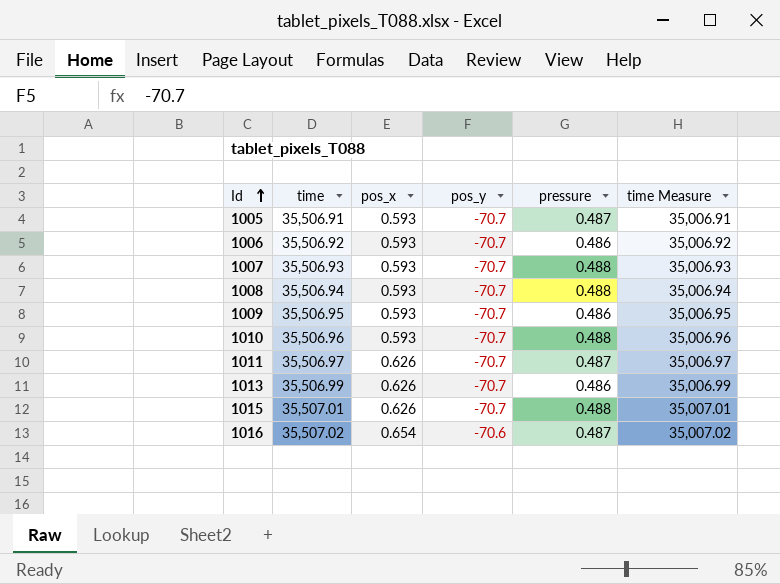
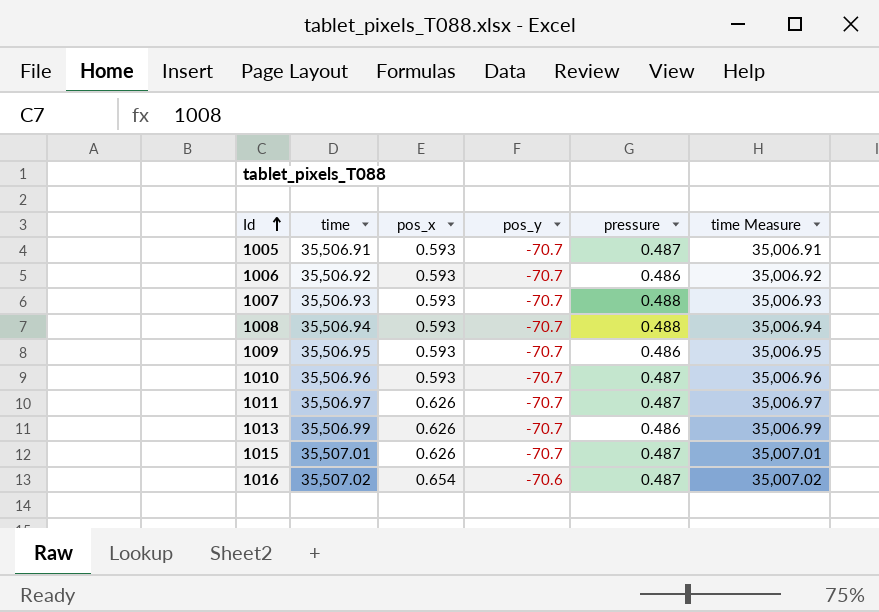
1010 | pressure: 0.488 -> 0.487
1015 | pressure: 0.488 -> 0.487

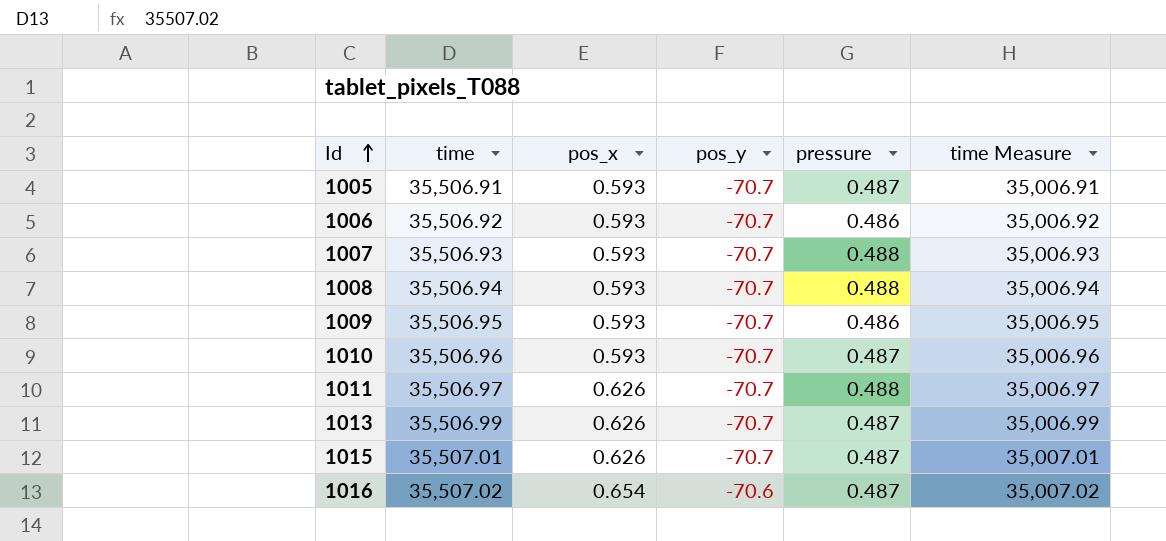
1011 | pressure: 0.487 -> 0.488
1013 | pressure: 0.486 -> 0.487

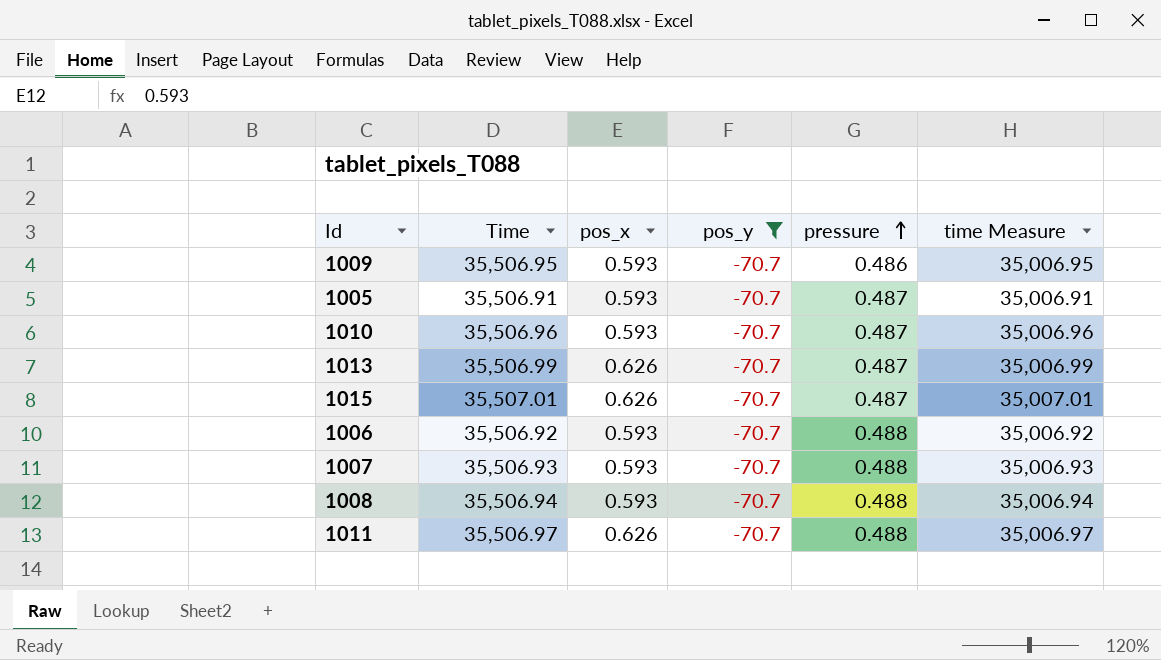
filter: none -> pos_y = -70.7
row order: Id ascending -> pressure ascending
column name: time -> Time
1006 | pressure: 0.486 -> 0.488

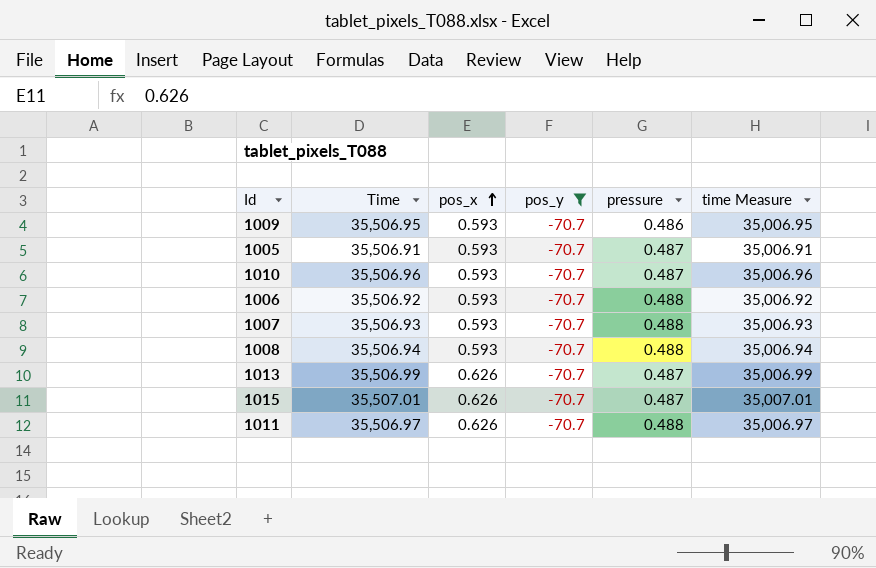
row order: pressure ascending -> pos_x ascending

